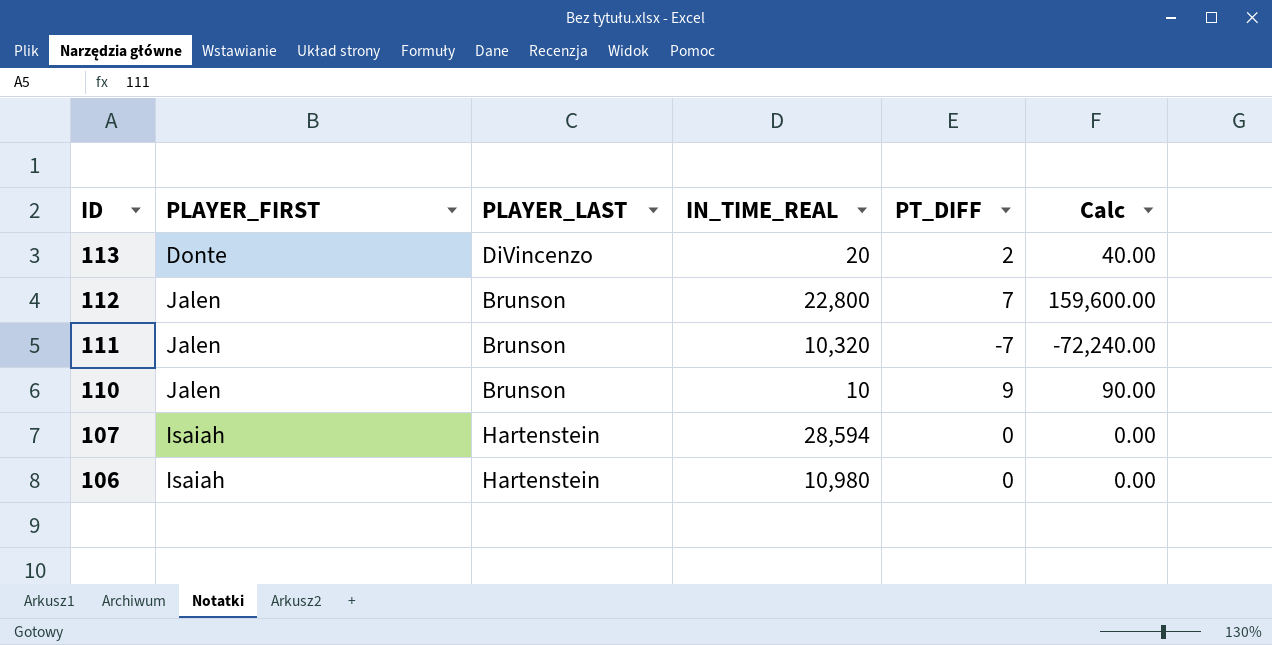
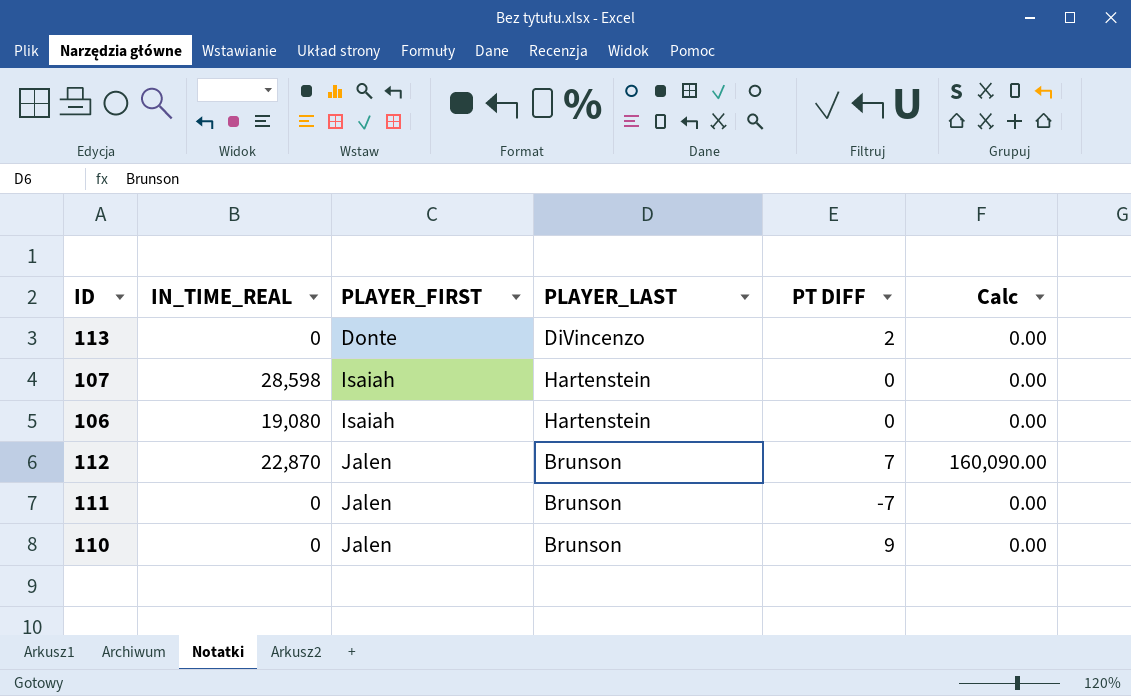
row order: ID descending -> PLAYER_FIRST ascending
column IN_TIME_REAL | position: 4 -> 2
column name: PT_DIFF -> PT DIFF
113 | IN_TIME_REAL: 20 -> 0
113 | Calc: 40.00 -> 0.00
107 | IN_TIME_REAL: 28,594 -> 28,598
106 | IN_TIME_REAL: 10,980 -> 19,080
112 | IN_TIME_REAL: 22,800 -> 22,870
112 | Calc: 159,600.00 -> 160,090.00
111 | IN_TIME_REAL: 10,320 -> 0
111 | Calc: -72,240.00 -> 0.00
110 | IN_TIME_REAL: 10 -> 0
110 | Calc: 90.00 -> 0.00

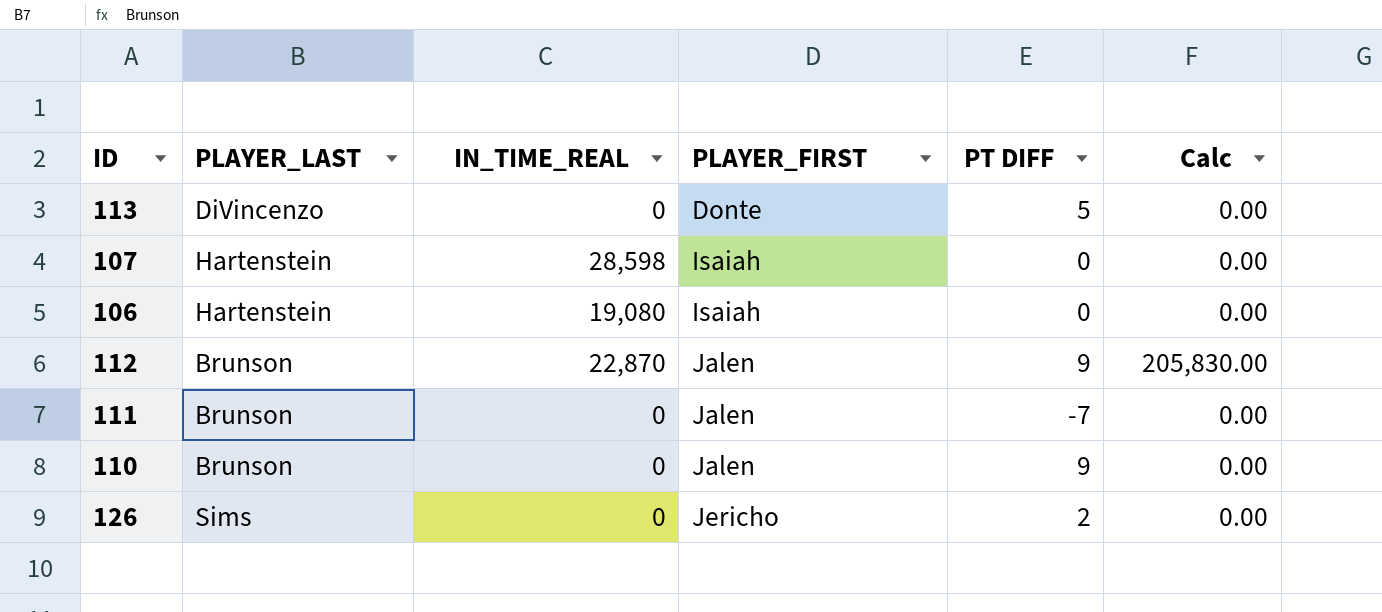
column PLAYER_LAST | position: 4 -> 2
113 | PT DIFF: 2 -> 5
112 | PT DIFF: 7 -> 9
112 | Calc: 160,090.00 -> 205,830.00
row 126: none -> Sims | 0 | Jericho | 2 | 0.00

